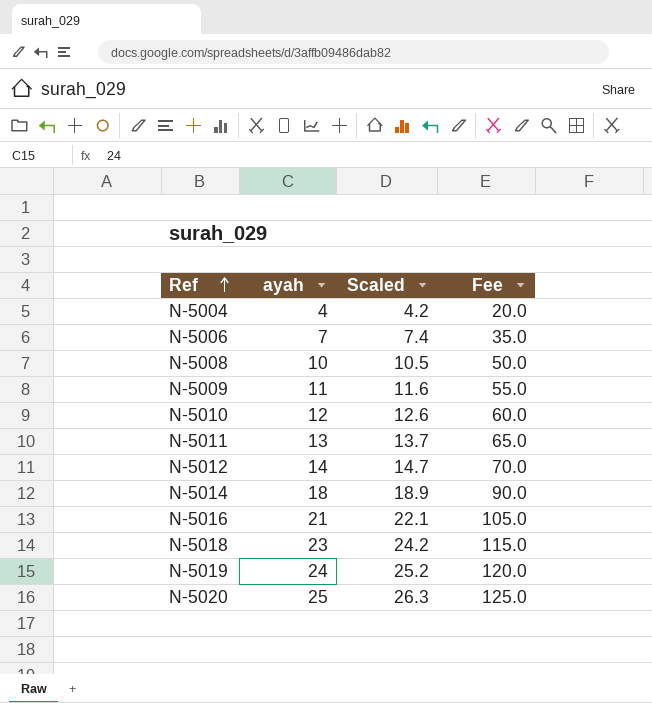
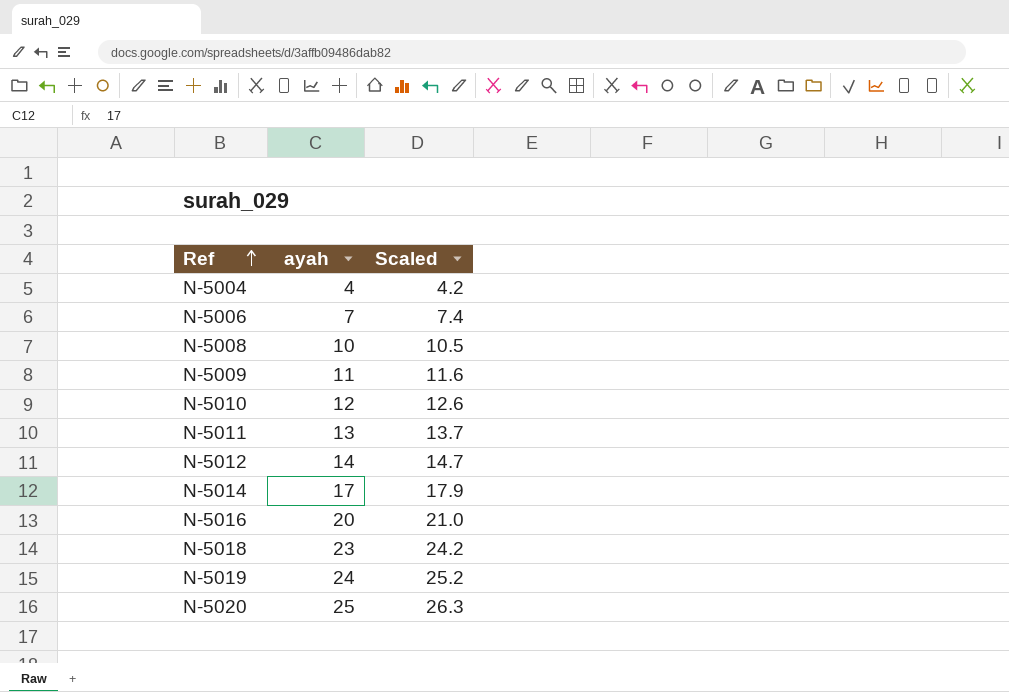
column Fee | formula: [ayah] * 5 -> none
N-5014 | ayah: 18 -> 17
N-5014 | Scaled: 18.9 -> 17.9
N-5016 | ayah: 21 -> 20
N-5016 | Scaled: 22.1 -> 21.0

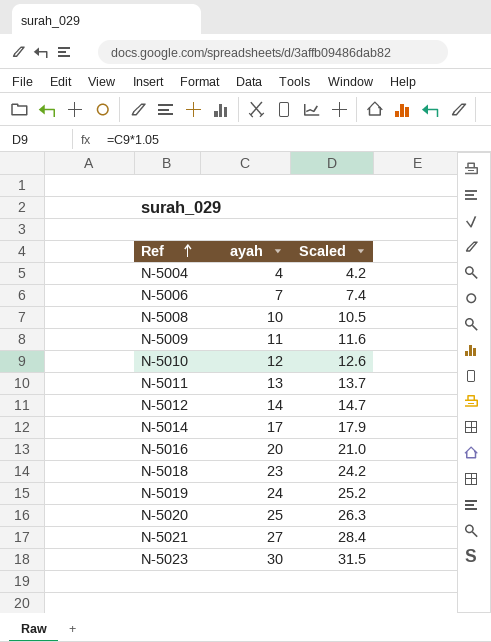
row N-5021: none -> 27 | 28.4
row N-5023: none -> 30 | 31.5

